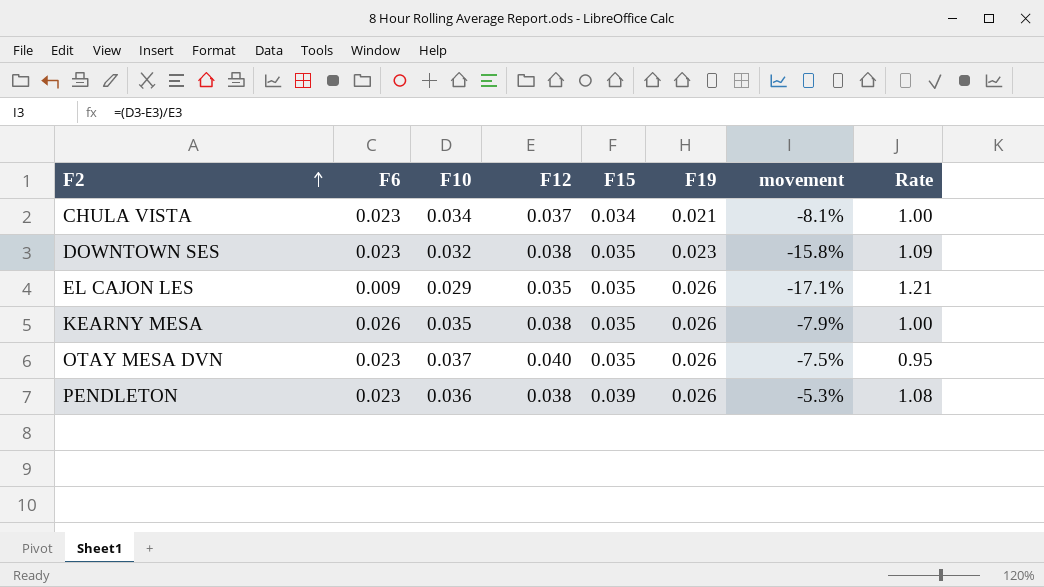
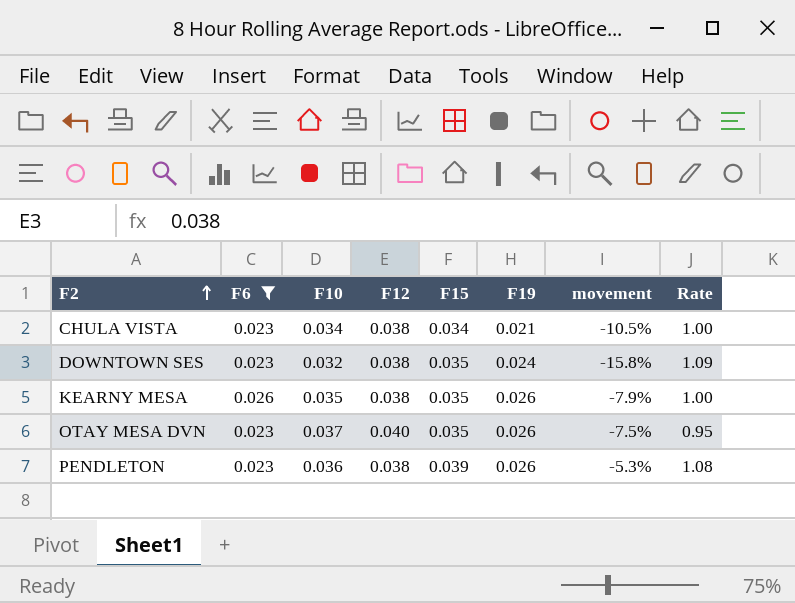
filter: none -> F6 != 0.009
CHULA VISTA | F12: 0.037 -> 0.038
CHULA VISTA | movement: -8.1% -> -10.5%
DOWNTOWN SES | F19: 0.023 -> 0.024

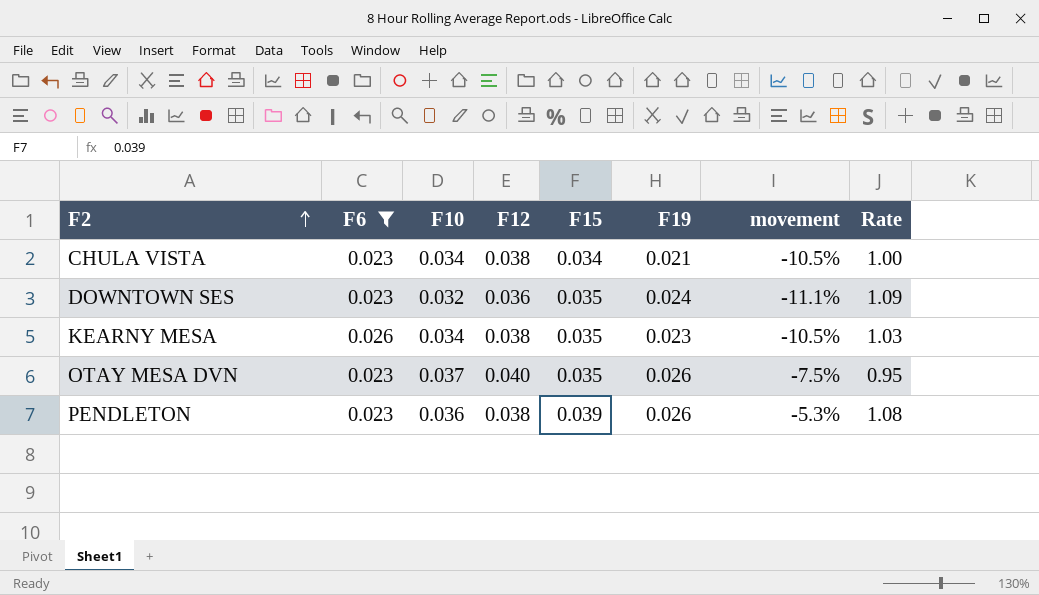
DOWNTOWN SES | F12: 0.038 -> 0.036
DOWNTOWN SES | movement: -15.8% -> -11.1%
KEARNY MESA | F10: 0.035 -> 0.034
KEARNY MESA | F19: 0.026 -> 0.023
KEARNY MESA | movement: -7.9% -> -10.5%
KEARNY MESA | Rate: 1.00 -> 1.03

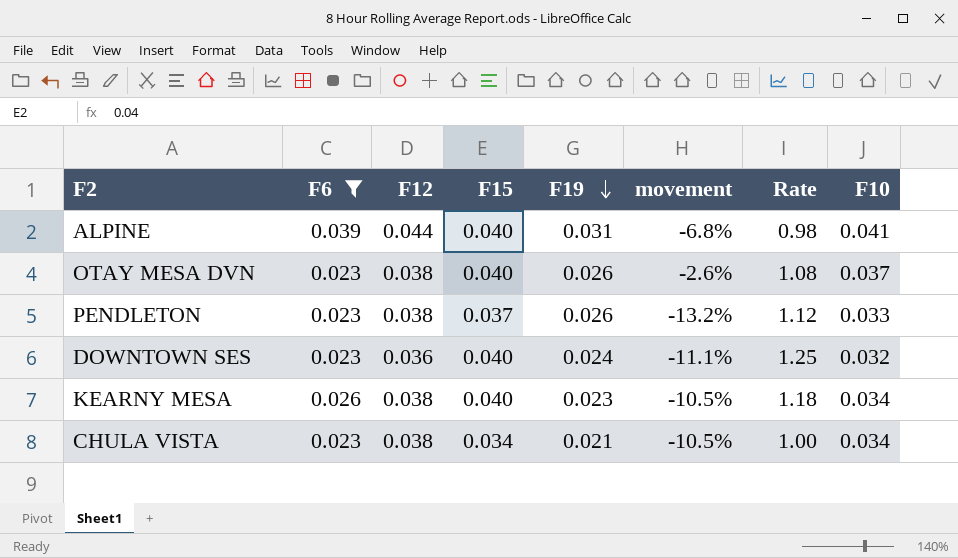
row order: F2 ascending -> F19 descending
column F10 | position: 3 -> 8
row ALPINE: none -> 0.039 | 0.044 | 0.040 | 0.031 | -6.8% | 0.98 | 0.041
OTAY MESA DVN | F12: 0.040 -> 0.038
OTAY MESA DVN | F15: 0.035 -> 0.040
OTAY MESA DVN | movement: -7.5% -> -2.6%
OTAY MESA DVN | Rate: 0.95 -> 1.08
PENDLETON | F15: 0.039 -> 0.037
PENDLETON | movement: -5.3% -> -13.2%
PENDLETON | Rate: 1.08 -> 1.12
PENDLETON | F10: 0.036 -> 0.033
DOWNTOWN SES | F15: 0.035 -> 0.040
DOWNTOWN SES | Rate: 1.09 -> 1.25
KEARNY MESA | F15: 0.035 -> 0.040
KEARNY MESA | Rate: 1.03 -> 1.18

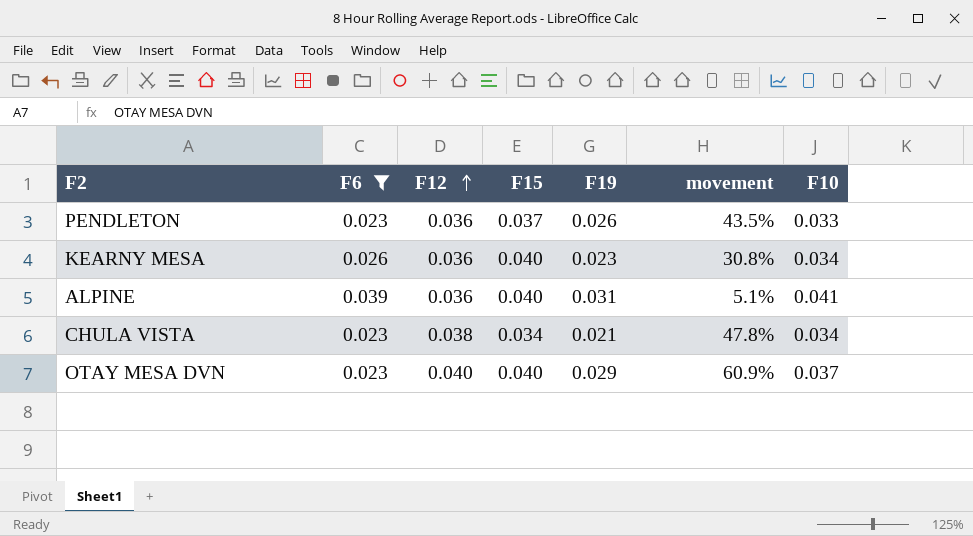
row order: F19 descending -> F12 ascending
column Rate | formula: [F15] / [F10] -> none
column movement | formula: ([F10] - [F12]) / [F12] -> ([F10] - [F6]) / [F6]
row DOWNTOWN SES: 0.023 | 0.036 | 0.040 | 0.024 | -11.1% | 1.25 | 0.032 -> none
PENDLETON | F12: 0.038 -> 0.036
KEARNY MESA | F12: 0.038 -> 0.036
ALPINE | F12: 0.044 -> 0.036
OTAY MESA DVN | F12: 0.038 -> 0.040
OTAY MESA DVN | F19: 0.026 -> 0.029

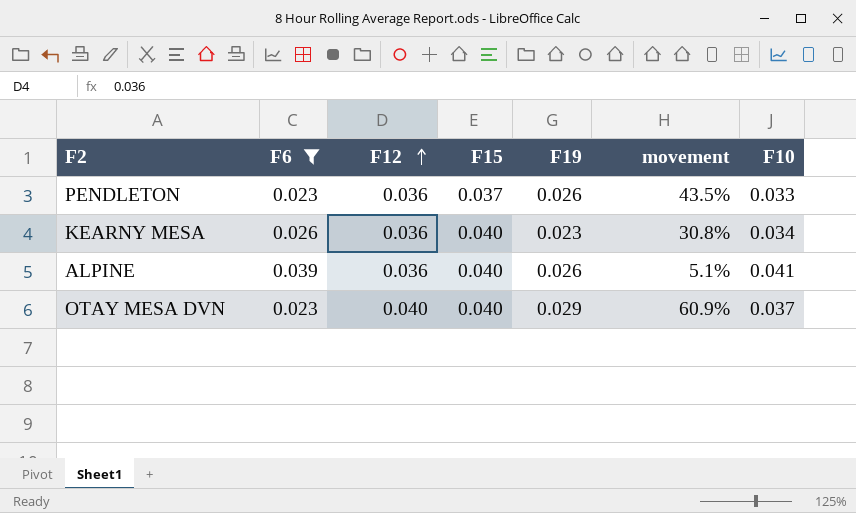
row CHULA VISTA: 0.023 | 0.038 | 0.034 | 0.021 | 47.8% | 0.034 -> none
ALPINE | F19: 0.031 -> 0.026

